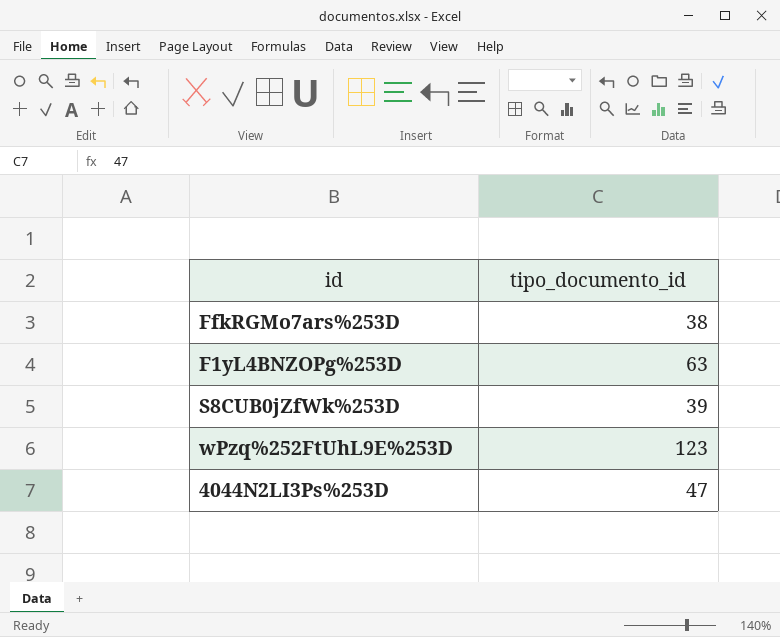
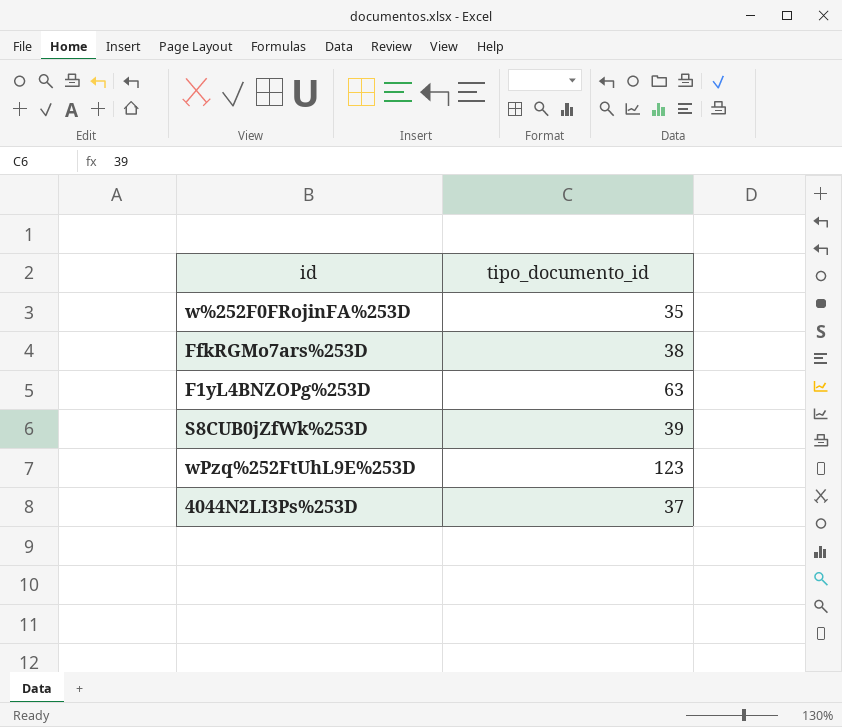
row w%252F0FRojinFA%253D: none -> 35
4044N2LI3Ps%253D | tipo_documento_id: 47 -> 37

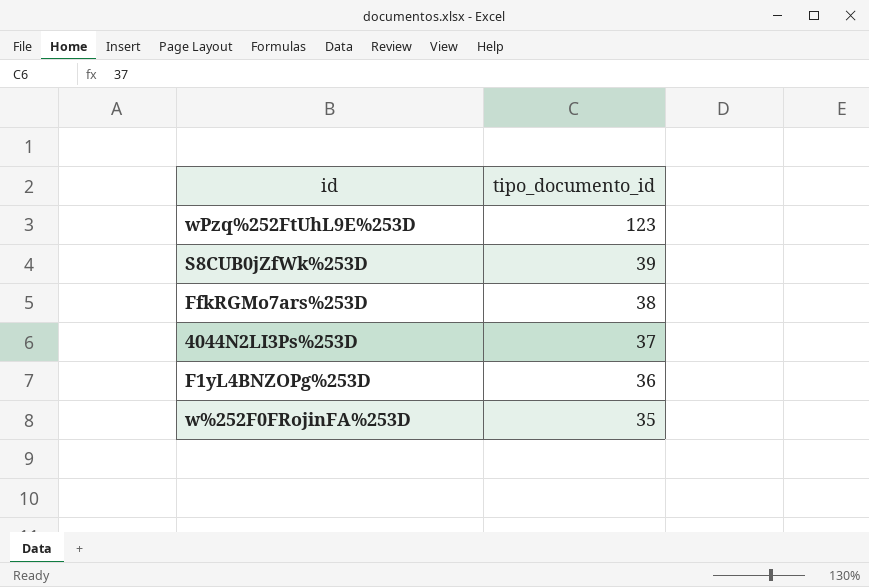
row order: none -> tipo_documento_id descending
F1yL4BNZOPg%253D | tipo_documento_id: 63 -> 36

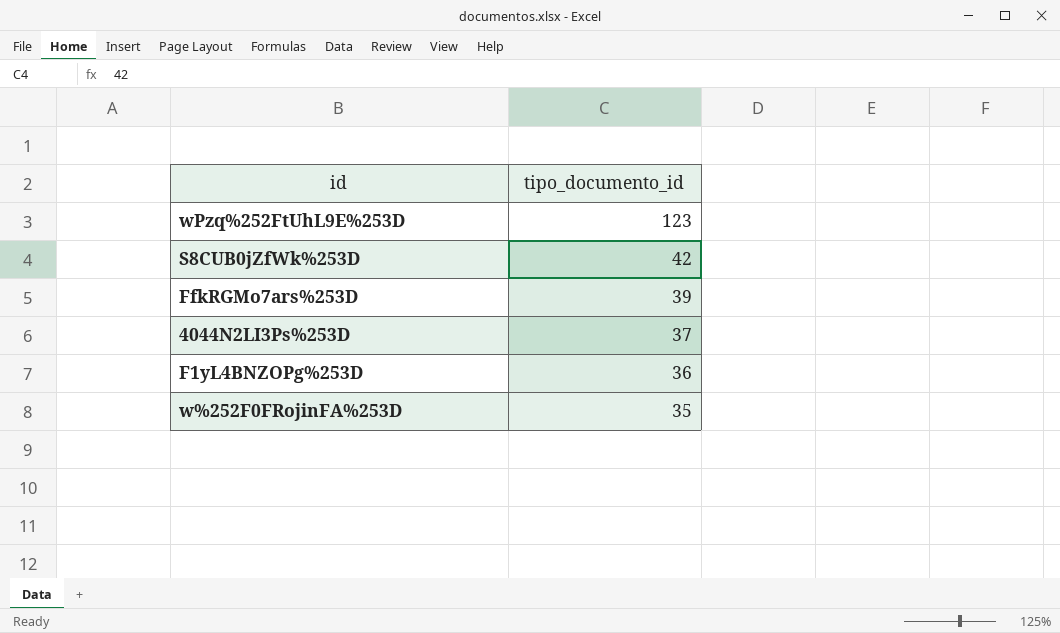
S8CUB0jZfWk%253D | tipo_documento_id: 39 -> 42
FfkRGMo7ars%253D | tipo_documento_id: 38 -> 39

